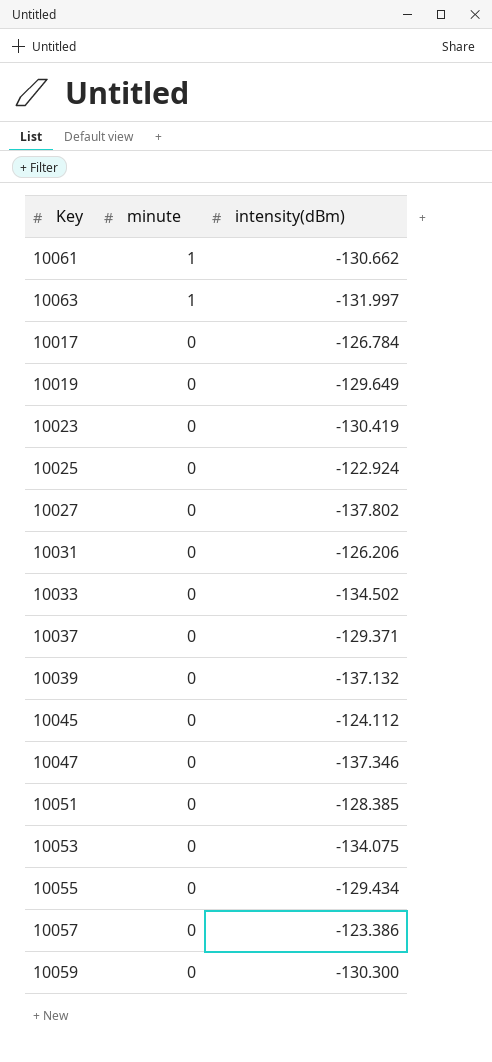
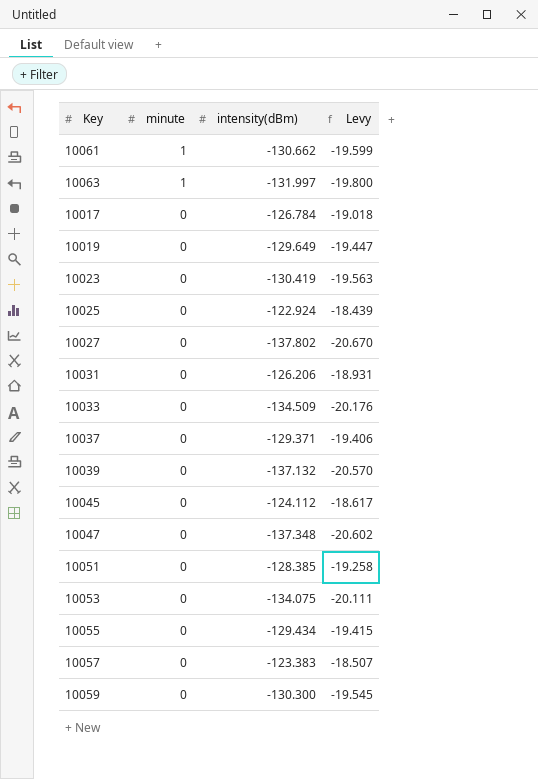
column Levy | formula: none -> [intensity(dBm)] * 0.15
10033 | intensity(dBm): -134.502 -> -134.509
10047 | intensity(dBm): -137.346 -> -137.348
10057 | intensity(dBm): -123.386 -> -123.383

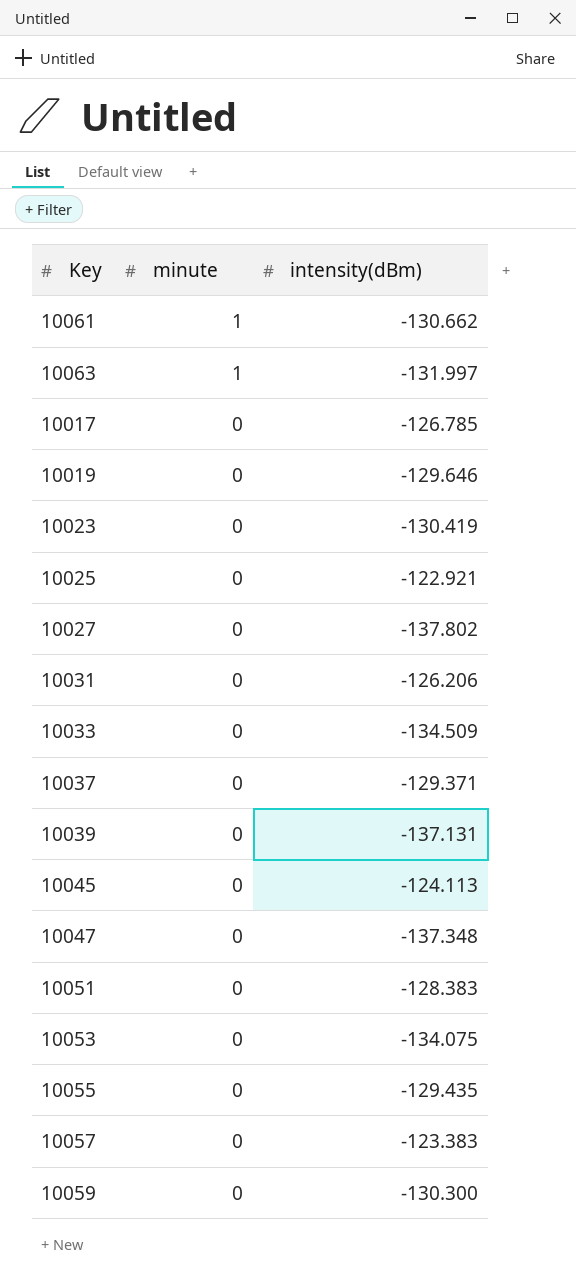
column Levy | formula: [intensity(dBm)] * 0.15 -> none
10017 | intensity(dBm): -126.784 -> -126.785
10019 | intensity(dBm): -129.649 -> -129.646
10025 | intensity(dBm): -122.924 -> -122.921
10039 | intensity(dBm): -137.132 -> -137.131
10045 | intensity(dBm): -124.112 -> -124.113
10051 | intensity(dBm): -128.385 -> -128.383
10055 | intensity(dBm): -129.434 -> -129.435

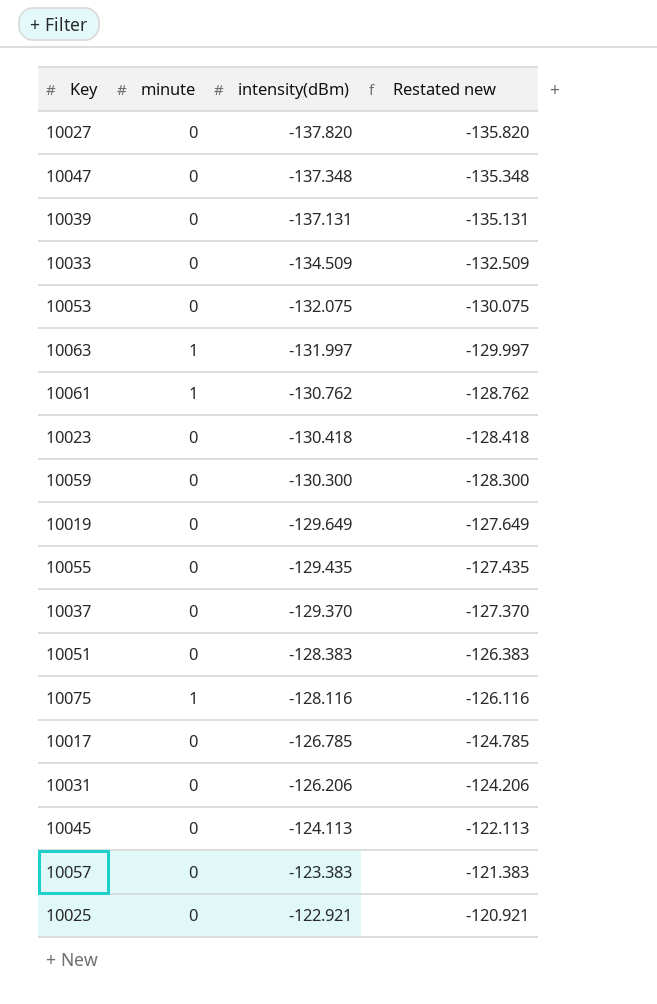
row order: minute descending -> intensity(dBm) ascending
column Restated new | formula: none -> [intensity(dBm)] + 2
10027 | intensity(dBm): -137.802 -> -137.820
10053 | intensity(dBm): -134.075 -> -132.075
10061 | intensity(dBm): -130.662 -> -130.762
10023 | intensity(dBm): -130.419 -> -130.418
10019 | intensity(dBm): -129.646 -> -129.649
10037 | intensity(dBm): -129.371 -> -129.370
row 10075: none -> 1 | -128.116 | -126.116

